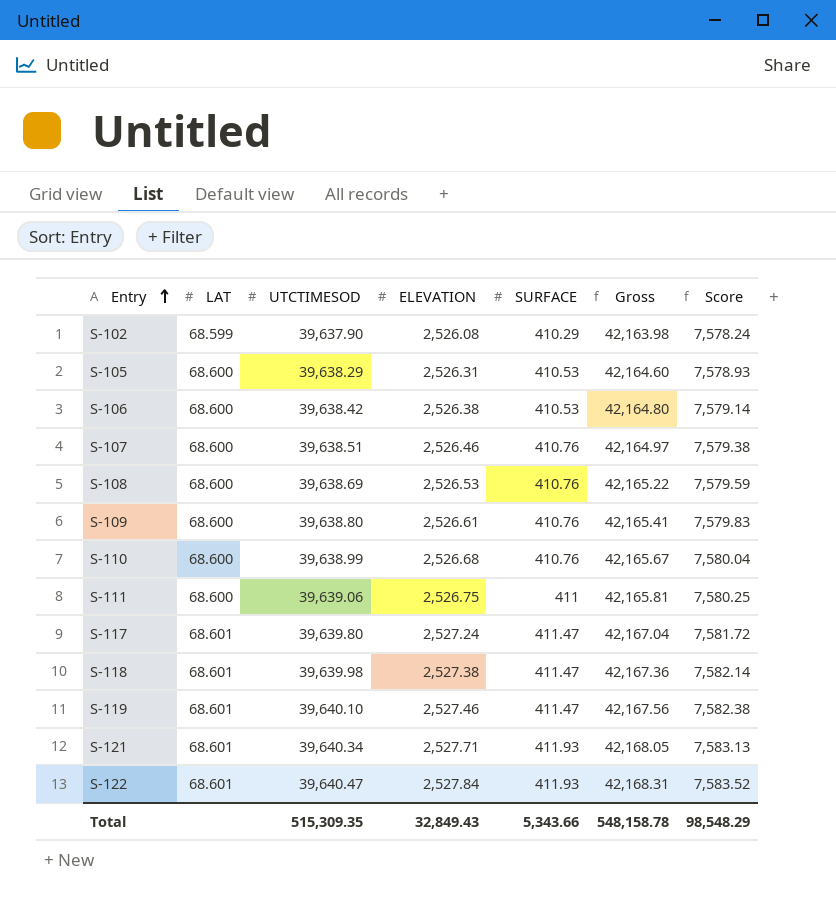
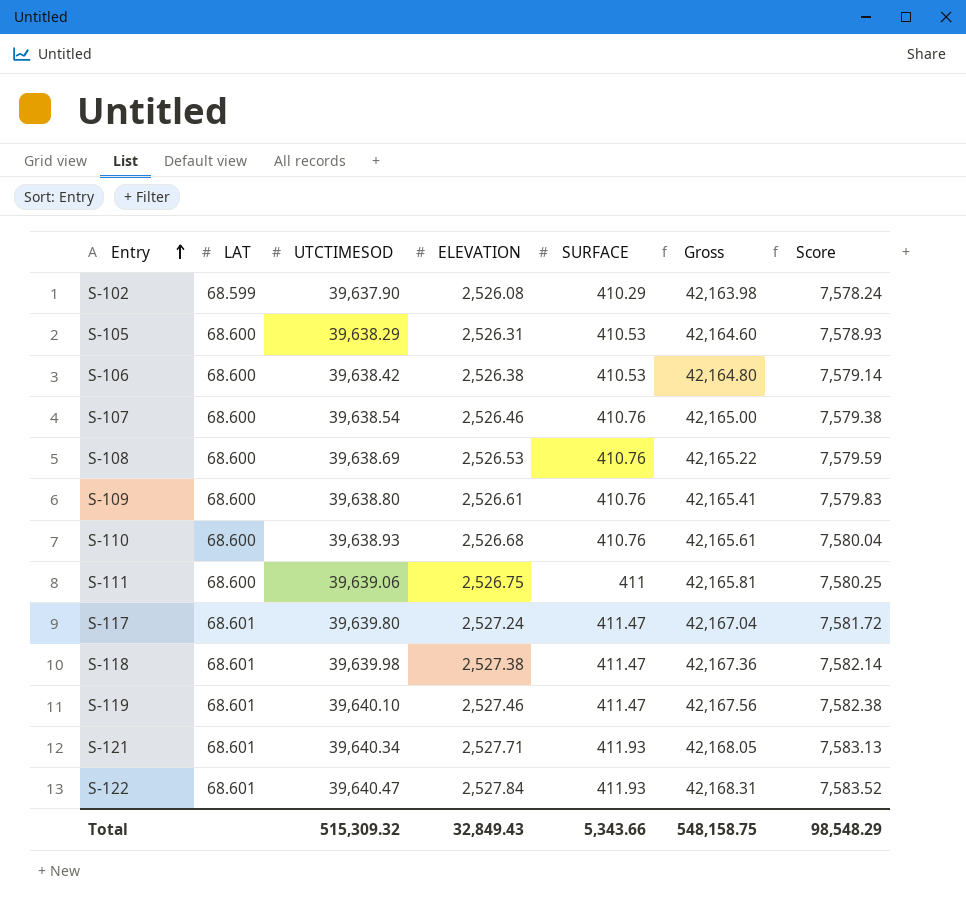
S-107 | UTCTIMESOD: 39,638.51 -> 39,638.54
S-107 | Gross: 42,164.97 -> 42,165.00
S-110 | UTCTIMESOD: 39,638.99 -> 39,638.93
S-110 | Gross: 42,165.67 -> 42,165.61
Total | UTCTIMESOD: 515,309.35 -> 515,309.32
Total | Gross: 548,158.78 -> 548,158.75

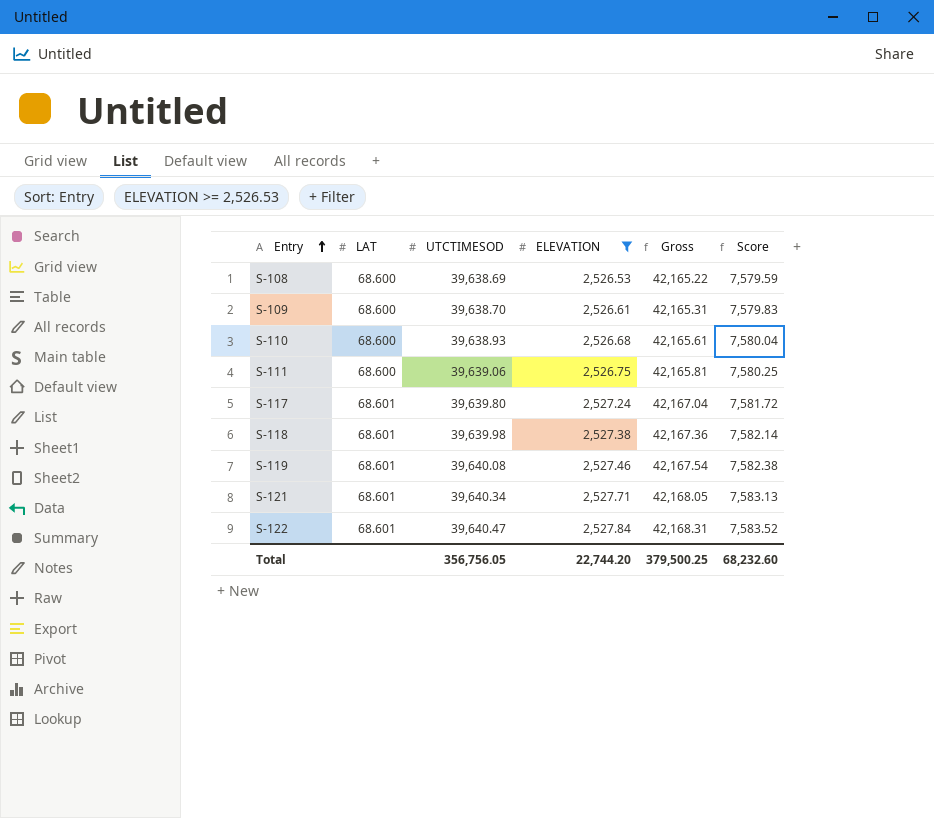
filter: none -> ELEVATION >= 2,526.53
column SURFACE | position: 5 -> none
S-109 | UTCTIMESOD: 39,638.80 -> 39,638.70
S-109 | Gross: 42,165.41 -> 42,165.31
S-119 | UTCTIMESOD: 39,640.10 -> 39,640.08
S-119 | Gross: 42,167.56 -> 42,167.54
Total | UTCTIMESOD: 515,309.32 -> 356,756.05
Total | ELEVATION: 32,849.43 -> 22,744.20
Total | Gross: 548,158.75 -> 379,500.25
Total | Score: 98,548.29 -> 68,232.60

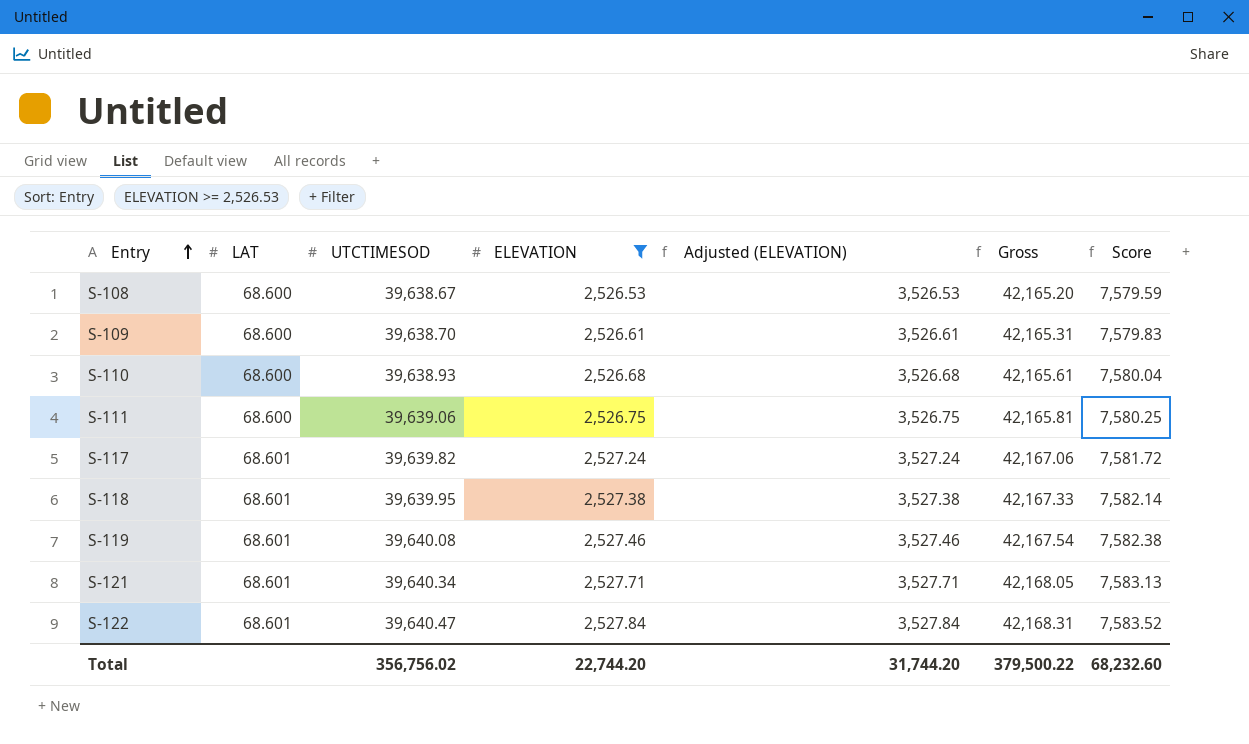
column Adjusted (ELEVATION) | formula: none -> [ELEVATION] + 1000
S-108 | UTCTIMESOD: 39,638.69 -> 39,638.67
S-108 | Gross: 42,165.22 -> 42,165.20
S-117 | UTCTIMESOD: 39,639.80 -> 39,639.82
S-117 | Gross: 42,167.04 -> 42,167.06
S-118 | UTCTIMESOD: 39,639.98 -> 39,639.95
S-118 | Gross: 42,167.36 -> 42,167.33
Total | UTCTIMESOD: 356,756.05 -> 356,756.02
Total | Gross: 379,500.25 -> 379,500.22

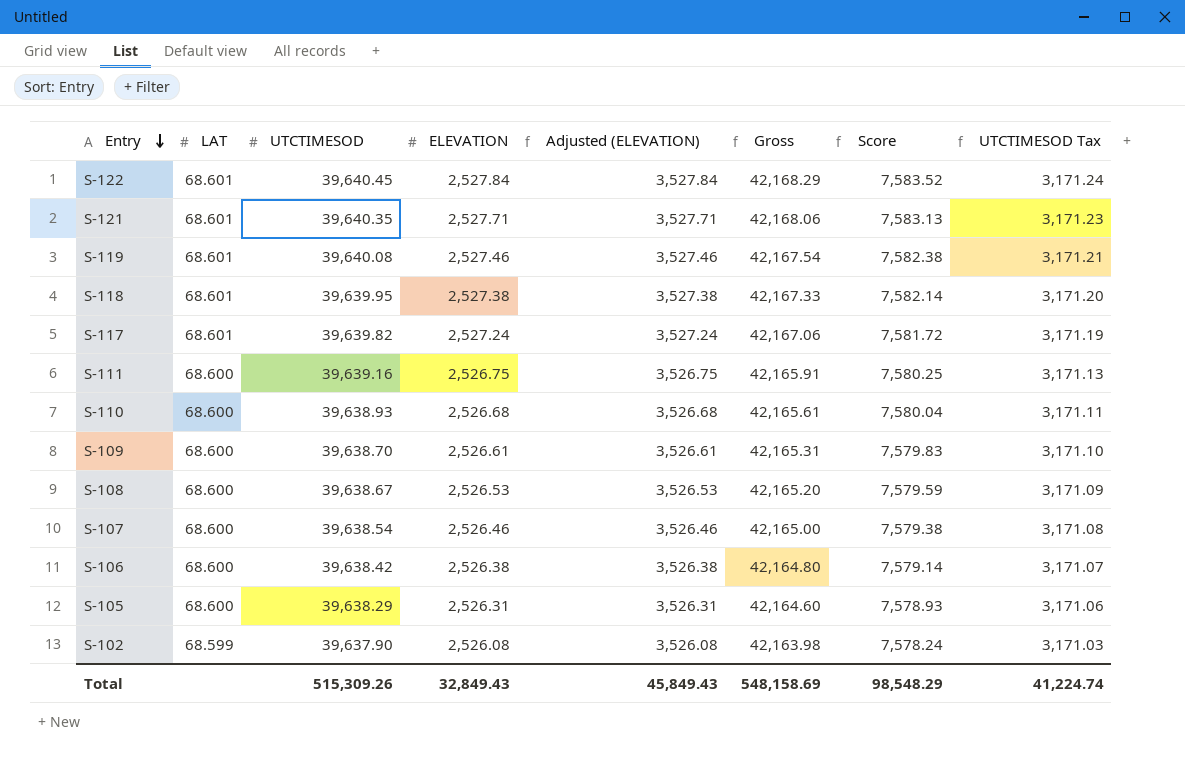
filter: ELEVATION >= 2,526.53 -> none
row order: Entry ascending -> Entry descending
column UTCTIMESOD Tax | formula: none -> [UTCTIMESOD] * 0.08
S-122 | UTCTIMESOD: 39,640.47 -> 39,640.45
S-122 | Gross: 42,168.31 -> 42,168.29
S-121 | UTCTIMESOD: 39,640.34 -> 39,640.35
S-121 | Gross: 42,168.05 -> 42,168.06
S-111 | UTCTIMESOD: 39,639.06 -> 39,639.16
S-111 | Gross: 42,165.81 -> 42,165.91
Total | UTCTIMESOD: 356,756.02 -> 515,309.26
Total | ELEVATION: 22,744.20 -> 32,849.43
Total | Adjusted (ELEVATION): 31,744.20 -> 45,849.43
Total | Gross: 379,500.22 -> 548,158.69
Total | Score: 68,232.60 -> 98,548.29

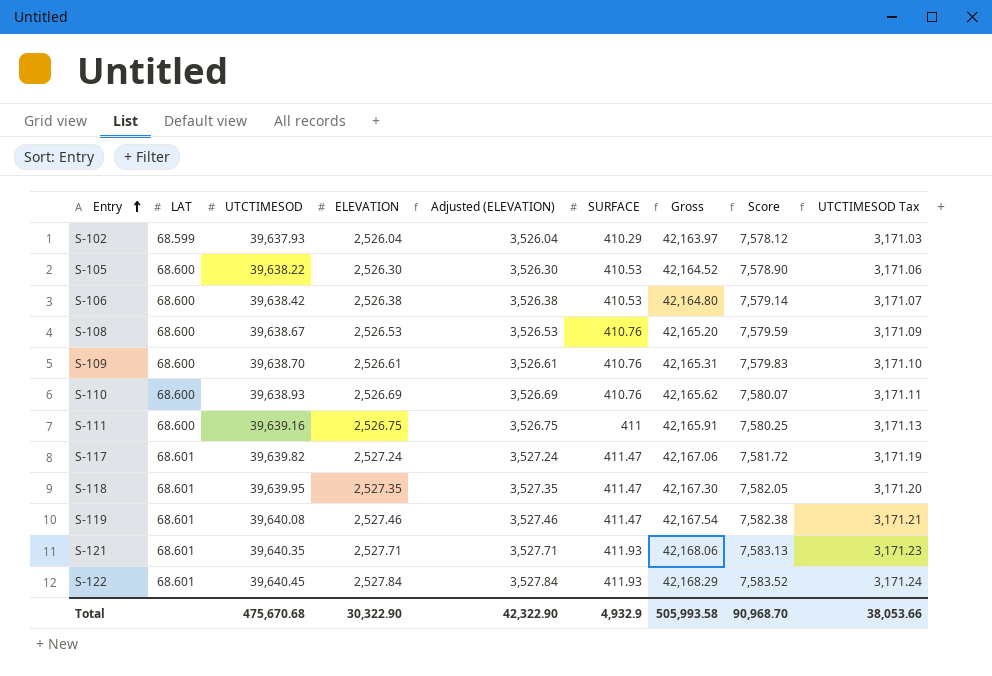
row order: Entry descending -> Entry ascending
column SURFACE | position: none -> 6
row S-107: 68.600 | 39,638.54 | 2,526.46 | 3,526.46 | 42,165.00 | 7,579.38 | 3,171.08 -> none
S-102 | UTCTIMESOD: 39,637.90 -> 39,637.93
S-102 | ELEVATION: 2,526.08 -> 2,526.04
S-102 | Adjusted (ELEVATION): 3,526.08 -> 3,526.04
S-102 | Gross: 42,163.98 -> 42,163.97
S-102 | Score: 7,578.24 -> 7,578.12
S-105 | UTCTIMESOD: 39,638.29 -> 39,638.22
S-105 | ELEVATION: 2,526.31 -> 2,526.30
S-105 | Adjusted (ELEVATION): 3,526.31 -> 3,526.30
S-105 | Gross: 42,164.60 -> 42,164.52
S-105 | Score: 7,578.93 -> 7,578.90
S-110 | ELEVATION: 2,526.68 -> 2,526.69
S-110 | Adjusted (ELEVATION): 3,526.68 -> 3,526.69
S-110 | Gross: 42,165.61 -> 42,165.62
S-110 | Score: 7,580.04 -> 7,580.07
S-118 | ELEVATION: 2,527.38 -> 2,527.35
S-118 | Adjusted (ELEVATION): 3,527.38 -> 3,527.35
S-118 | Gross: 42,167.33 -> 42,167.30
S-118 | Score: 7,582.14 -> 7,582.05
Total | UTCTIMESOD: 515,309.26 -> 475,670.68
Total | ELEVATION: 32,849.43 -> 30,322.90
Total | Adjusted (ELEVATION): 45,849.43 -> 42,322.90
Total | Gross: 548,158.69 -> 505,993.58
Total | Score: 98,548.29 -> 90,968.70
Total | UTCTIMESOD Tax: 41,224.74 -> 38,053.66

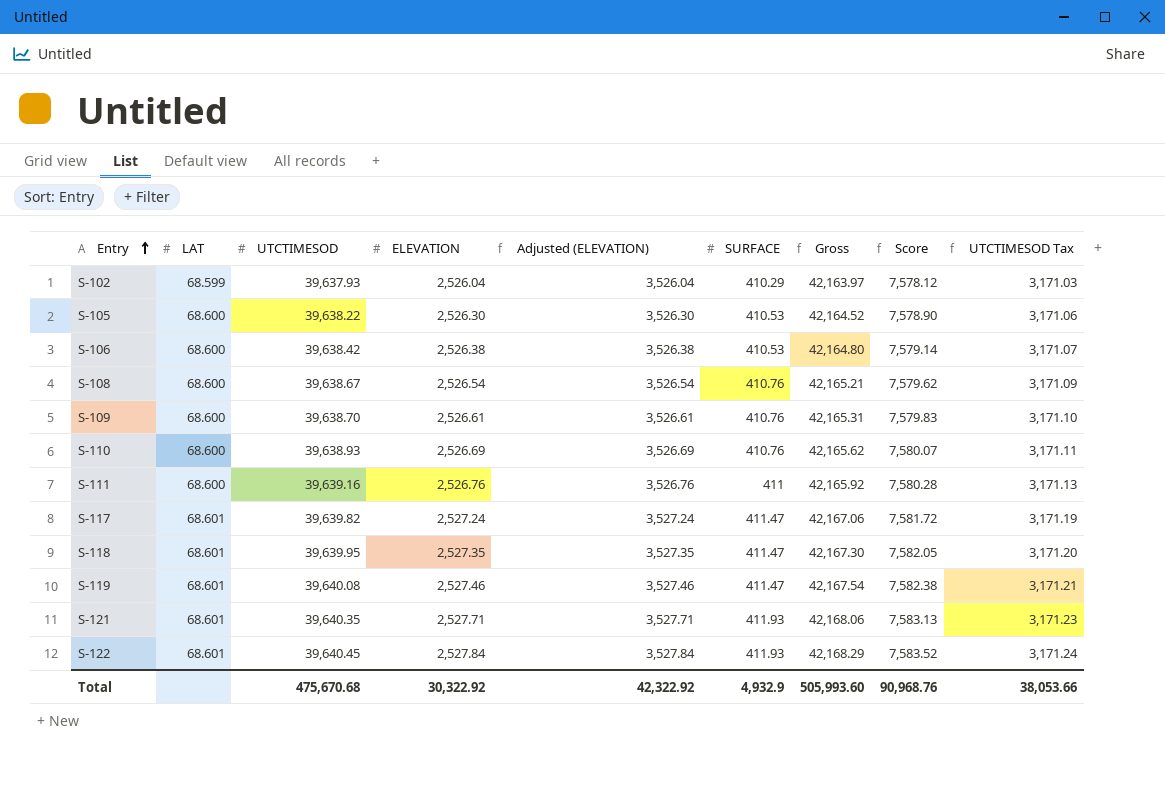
S-108 | ELEVATION: 2,526.53 -> 2,526.54
S-108 | Adjusted (ELEVATION): 3,526.53 -> 3,526.54
S-108 | Gross: 42,165.20 -> 42,165.21
S-108 | Score: 7,579.59 -> 7,579.62
S-111 | ELEVATION: 2,526.75 -> 2,526.76
S-111 | Adjusted (ELEVATION): 3,526.75 -> 3,526.76
S-111 | Gross: 42,165.91 -> 42,165.92
S-111 | Score: 7,580.25 -> 7,580.28
Total | ELEVATION: 30,322.90 -> 30,322.92
Total | Adjusted (ELEVATION): 42,322.90 -> 42,322.92
Total | Gross: 505,993.58 -> 505,993.60
Total | Score: 90,968.70 -> 90,968.76

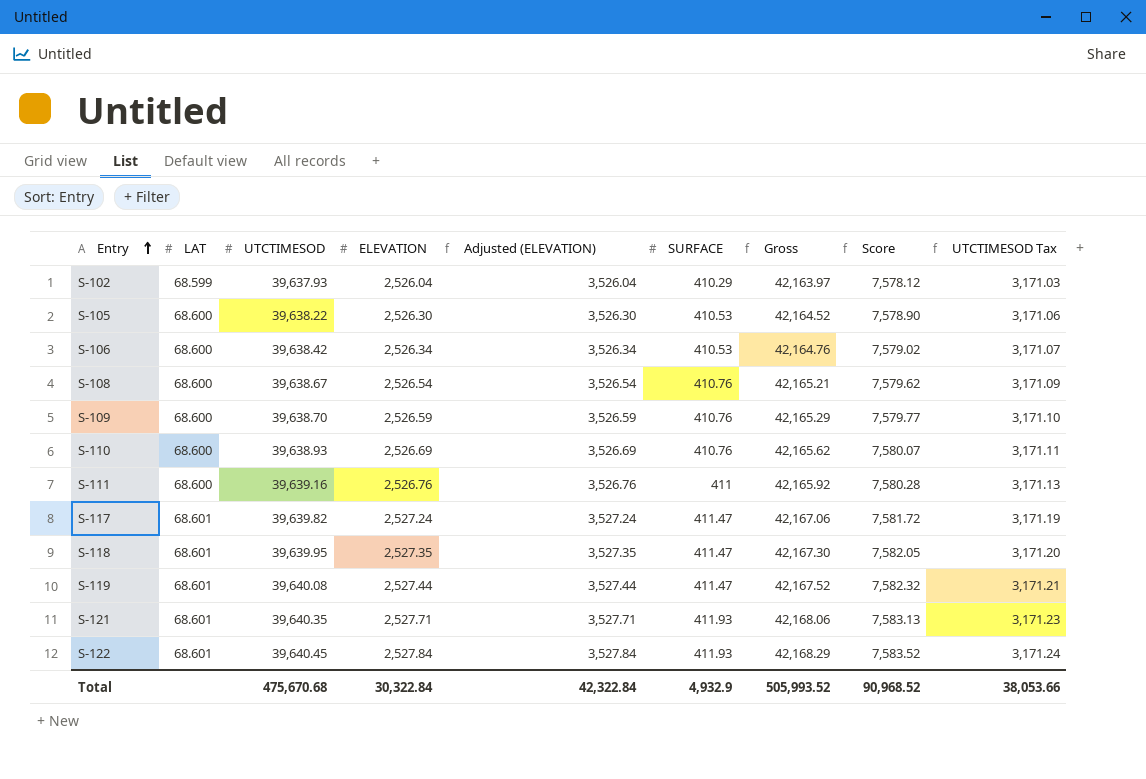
S-106 | ELEVATION: 2,526.38 -> 2,526.34
S-106 | Adjusted (ELEVATION): 3,526.38 -> 3,526.34
S-106 | Gross: 42,164.80 -> 42,164.76
S-106 | Score: 7,579.14 -> 7,579.02
S-109 | ELEVATION: 2,526.61 -> 2,526.59
S-109 | Adjusted (ELEVATION): 3,526.61 -> 3,526.59
S-109 | Gross: 42,165.31 -> 42,165.29
S-109 | Score: 7,579.83 -> 7,579.77
S-119 | ELEVATION: 2,527.46 -> 2,527.44
S-119 | Adjusted (ELEVATION): 3,527.46 -> 3,527.44
S-119 | Gross: 42,167.54 -> 42,167.52
S-119 | Score: 7,582.38 -> 7,582.32
Total | ELEVATION: 30,322.92 -> 30,322.84
Total | Adjusted (ELEVATION): 42,322.92 -> 42,322.84
Total | Gross: 505,993.60 -> 505,993.52
Total | Score: 90,968.76 -> 90,968.52

